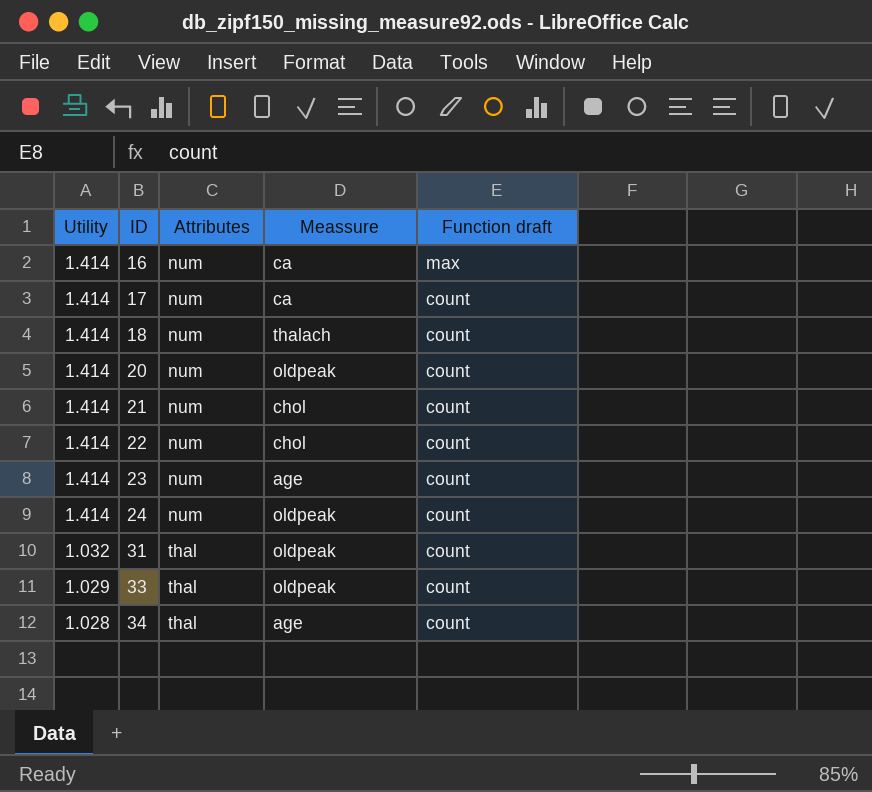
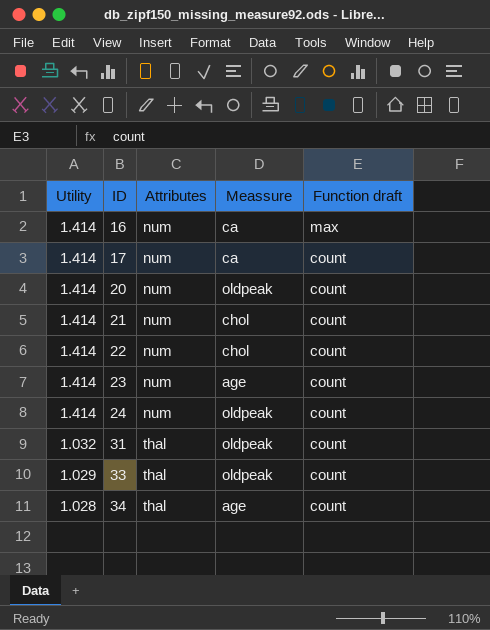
row 18: 1.414 | num | thalach | count -> none

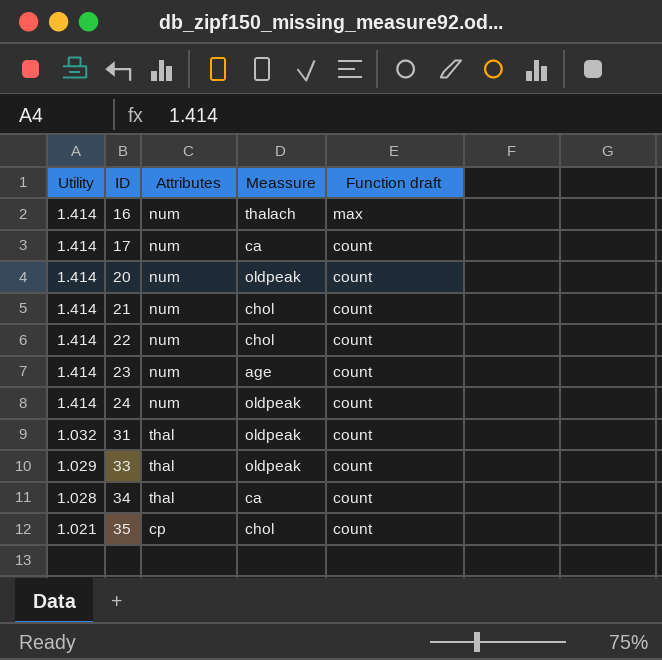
16 | Meassure: ca -> thalach
34 | Meassure: age -> ca
row 35: none -> 1.021 | cp | chol | count

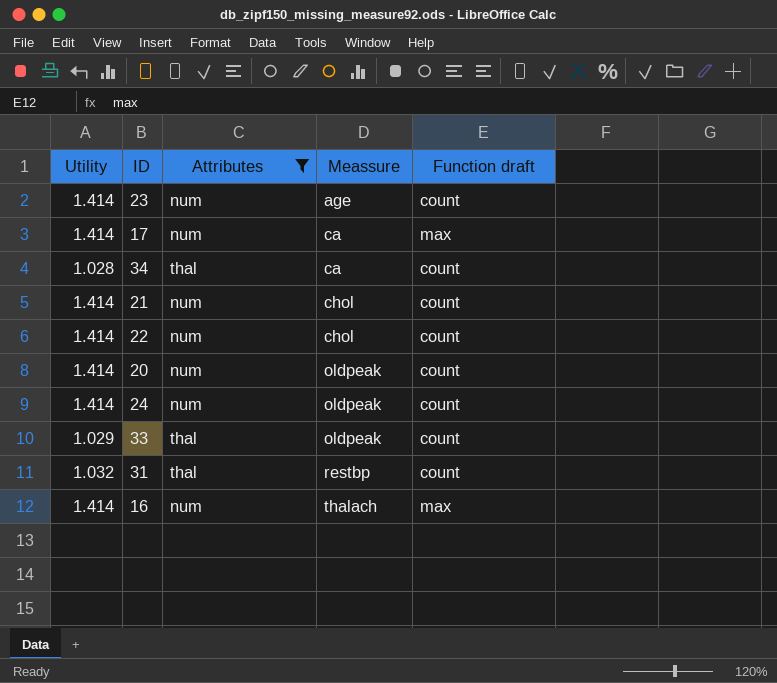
filter: none -> Attributes != cp
row order: Utility descending -> Meassure ascending
17 | Function draft: count -> max
31 | Meassure: oldpeak -> restbp

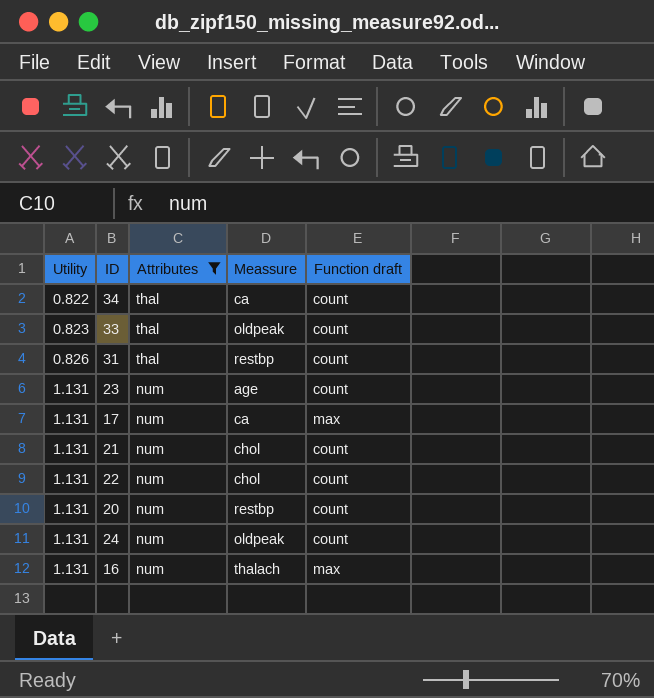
row order: Meassure ascending -> Utility ascending
34 | Utility: 1.028 -> 0.822
33 | Utility: 1.029 -> 0.823
31 | Utility: 1.032 -> 0.826
23 | Utility: 1.414 -> 1.131
17 | Utility: 1.414 -> 1.131
21 | Utility: 1.414 -> 1.131
22 | Utility: 1.414 -> 1.131
20 | Utility: 1.414 -> 1.131
20 | Meassure: oldpeak -> restbp
24 | Utility: 1.414 -> 1.131
16 | Utility: 1.414 -> 1.131

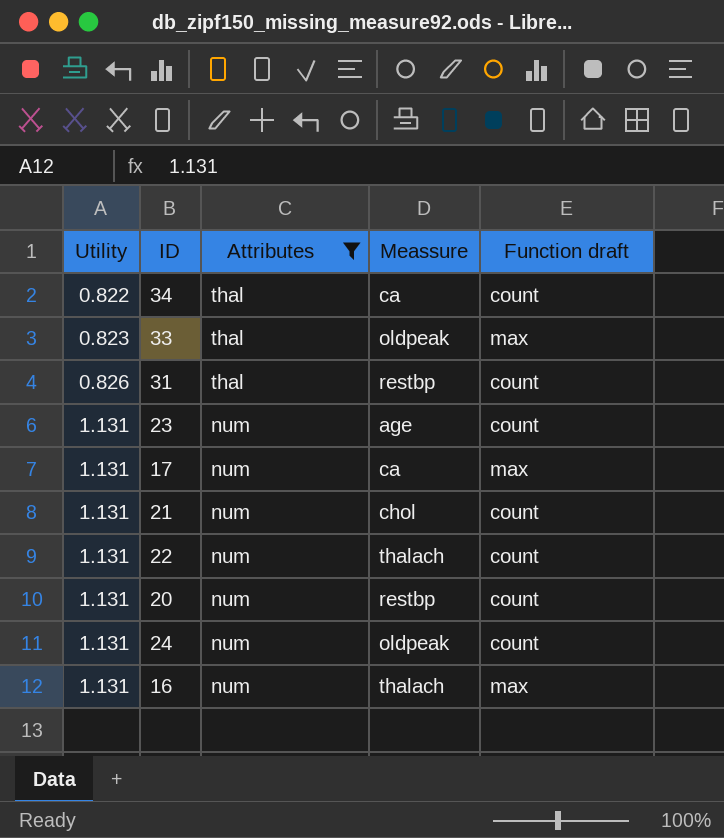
33 | Function draft: count -> max
22 | Meassure: chol -> thalach

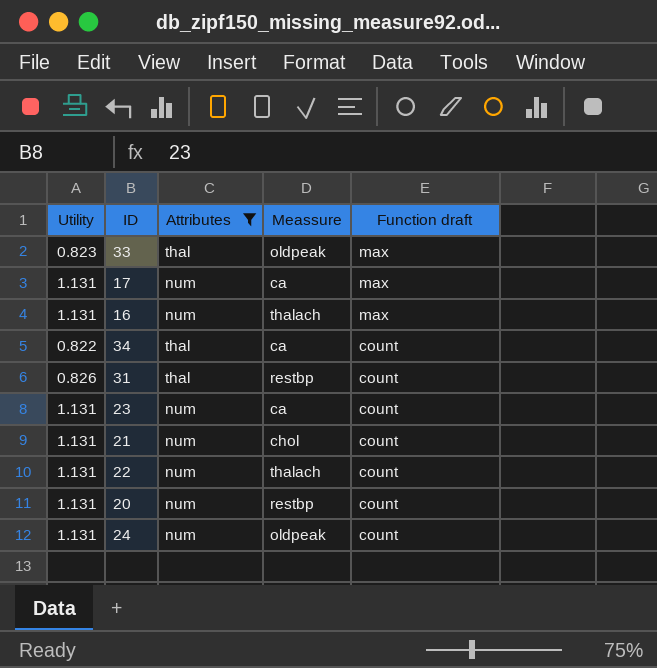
row order: Utility ascending -> Function draft descending
23 | Meassure: age -> ca

